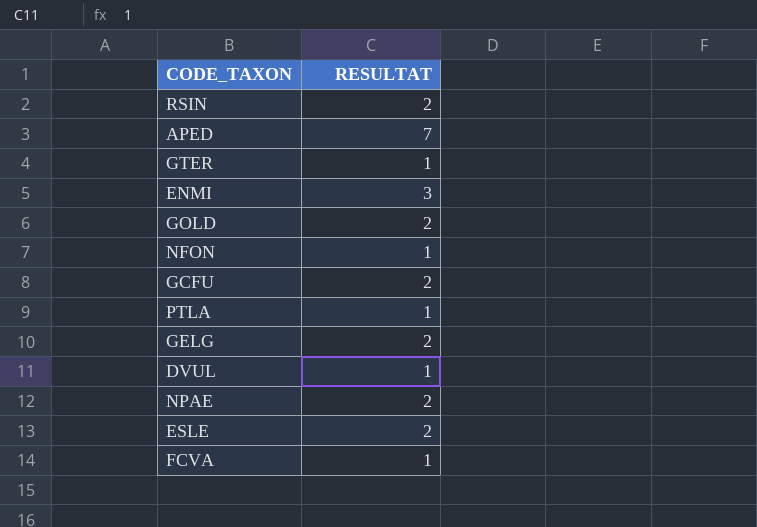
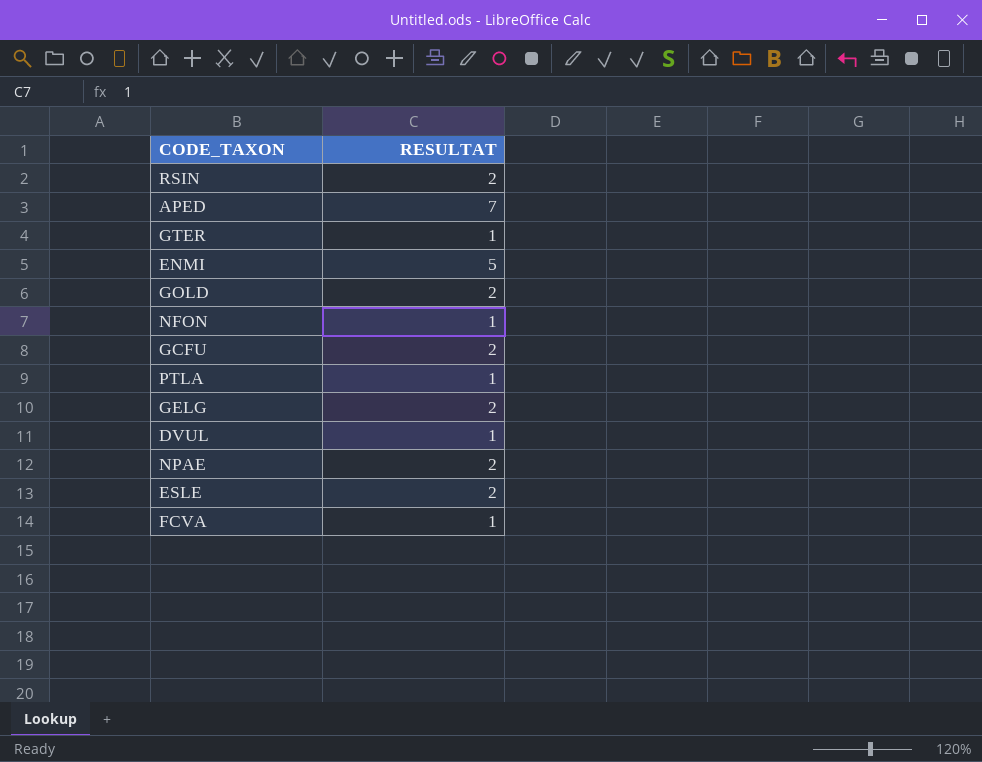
ENMI | RESULTAT: 3 -> 5

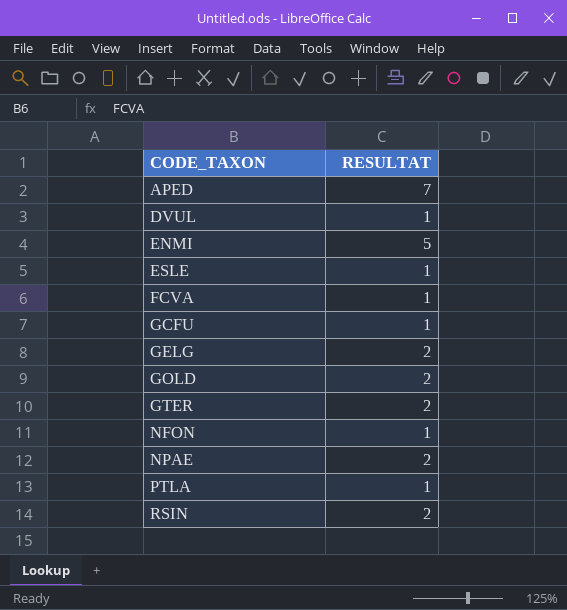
row order: none -> CODE_TAXON ascending
ESLE | RESULTAT: 2 -> 1
GCFU | RESULTAT: 2 -> 1
GTER | RESULTAT: 1 -> 2

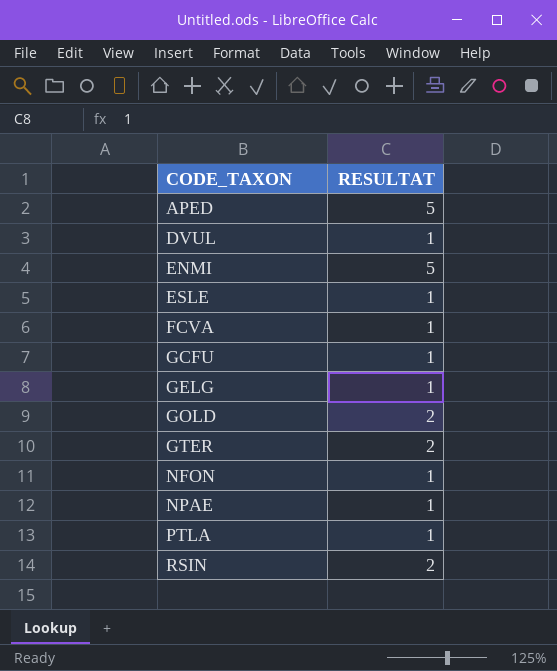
APED | RESULTAT: 7 -> 5
GELG | RESULTAT: 2 -> 1
NPAE | RESULTAT: 2 -> 1

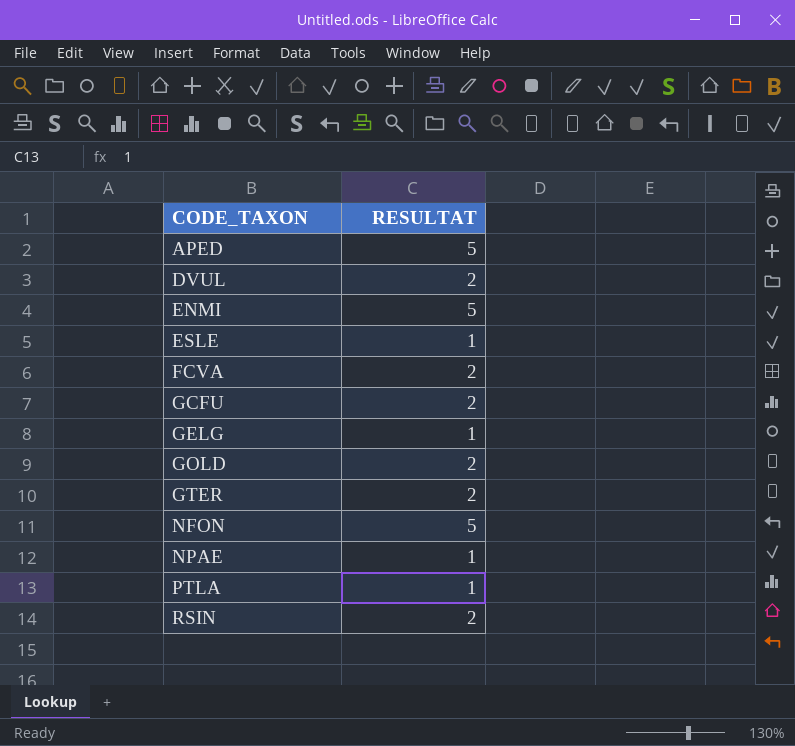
DVUL | RESULTAT: 1 -> 2
FCVA | RESULTAT: 1 -> 2
GCFU | RESULTAT: 1 -> 2
NFON | RESULTAT: 1 -> 5

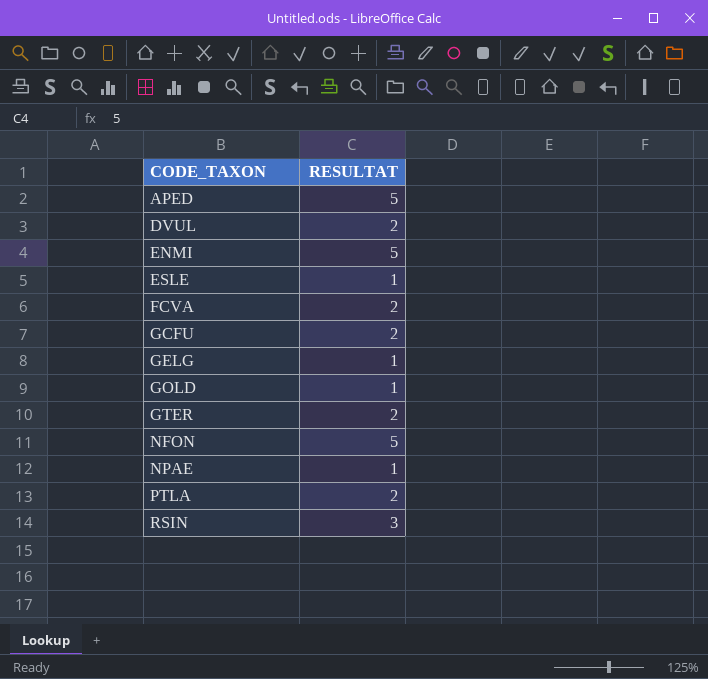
GOLD | RESULTAT: 2 -> 1
PTLA | RESULTAT: 1 -> 2
RSIN | RESULTAT: 2 -> 3

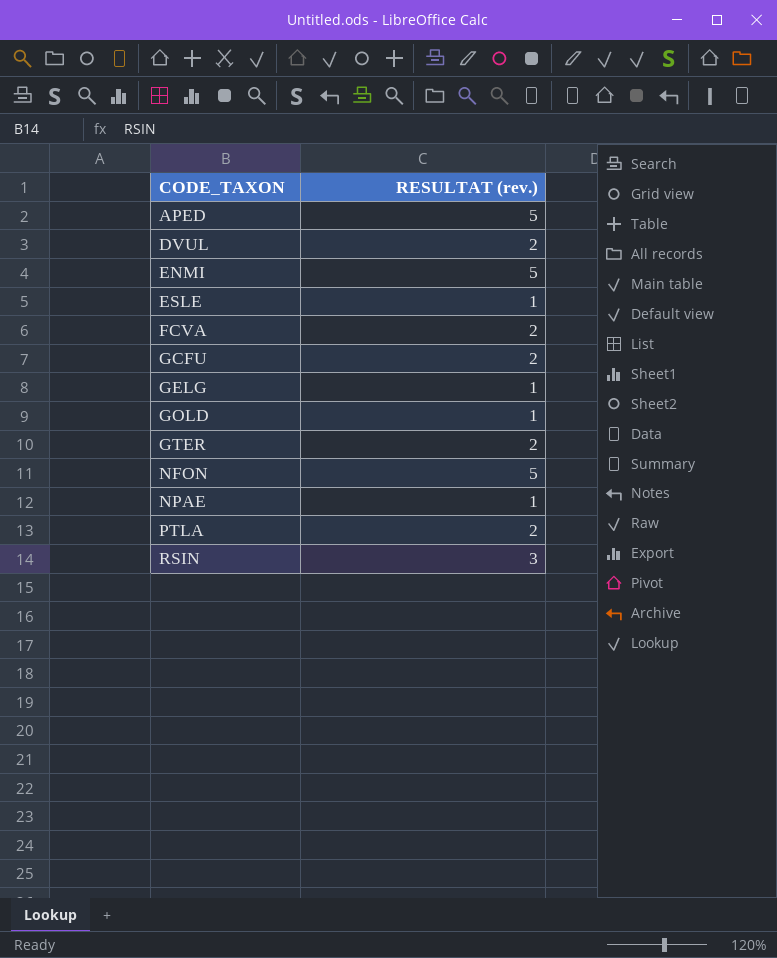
column name: RESULTAT -> RESULTAT (rev.)

